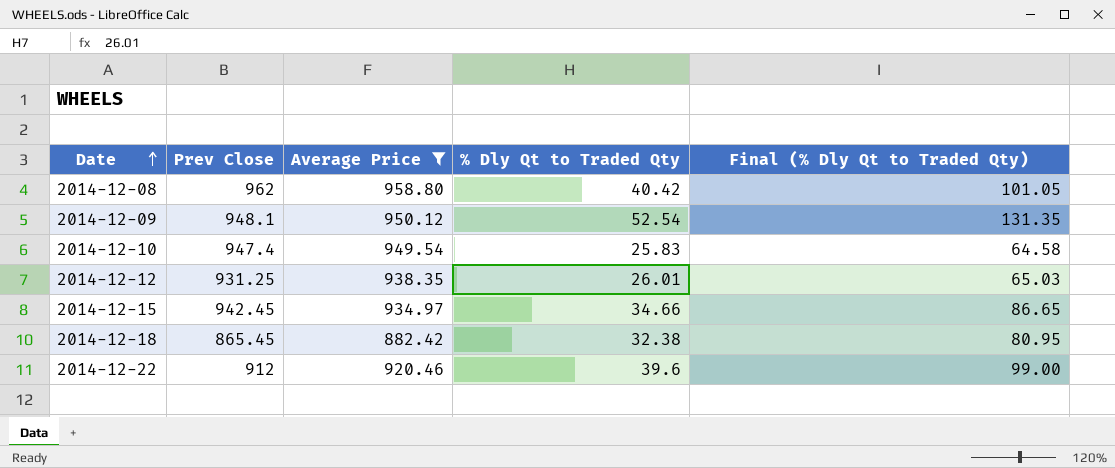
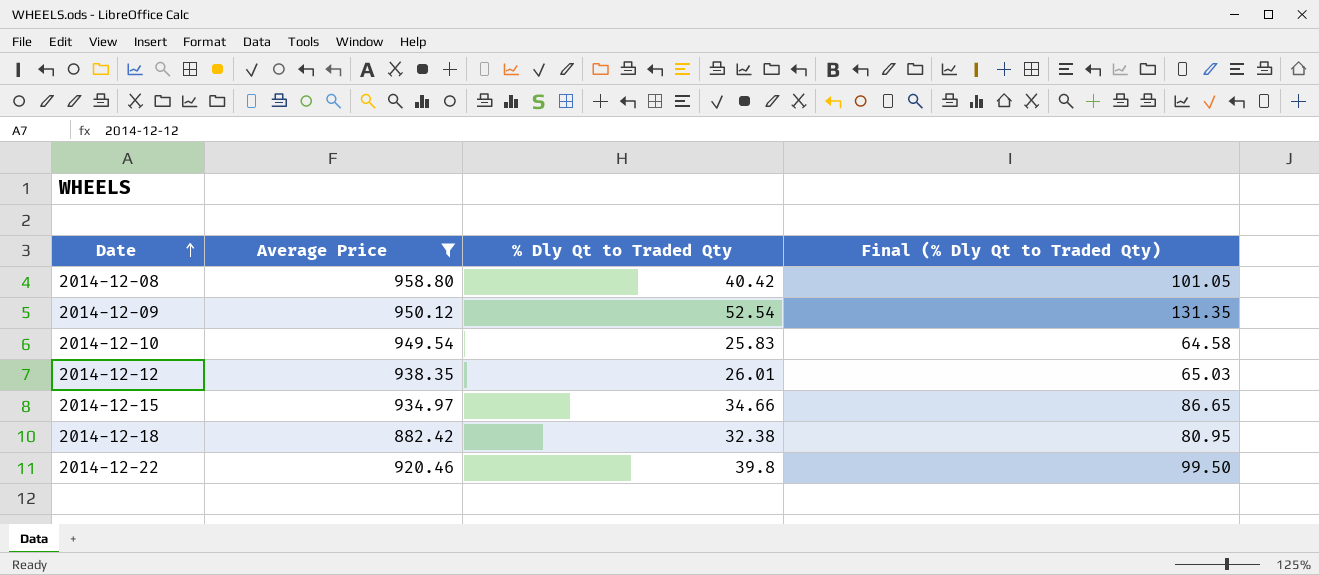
column Prev Close | position: 2 -> none
2014-12-22 | % Dly Qt to Traded Qty: 39.6 -> 39.8
2014-12-22 | Final (% Dly Qt to Traded Qty): 99.00 -> 99.50

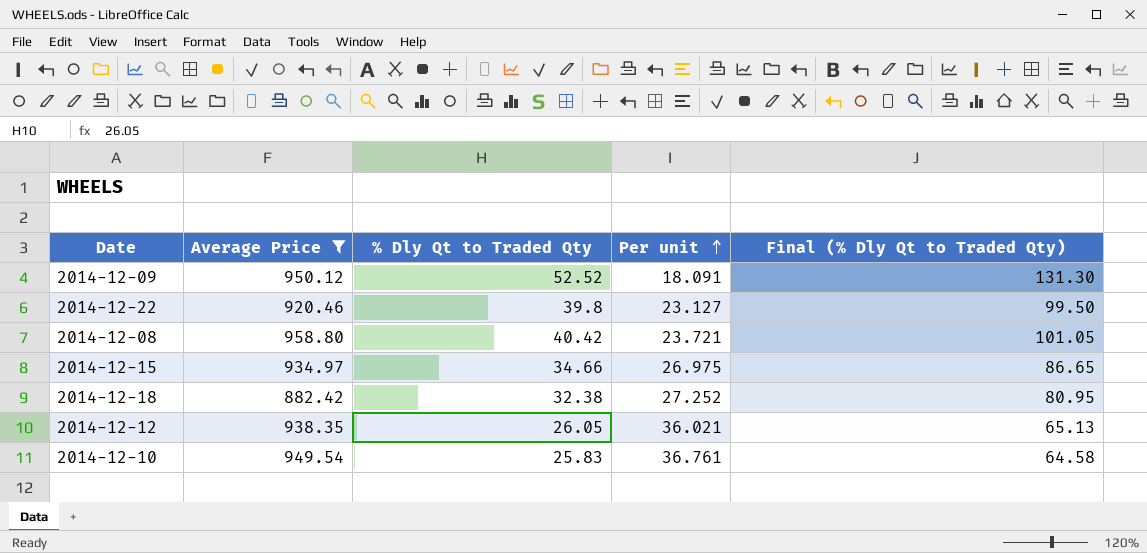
row order: Date ascending -> Per unit ascending
column Per unit | formula: none -> [Average Price] / [% Dly Qt to Traded Qty]
2014-12-09 | % Dly Qt to Traded Qty: 52.54 -> 52.52
2014-12-09 | Final (% Dly Qt to Traded Qty): 131.35 -> 131.30
2014-12-12 | % Dly Qt to Traded Qty: 26.01 -> 26.05
2014-12-12 | Final (% Dly Qt to Traded Qty): 65.03 -> 65.13

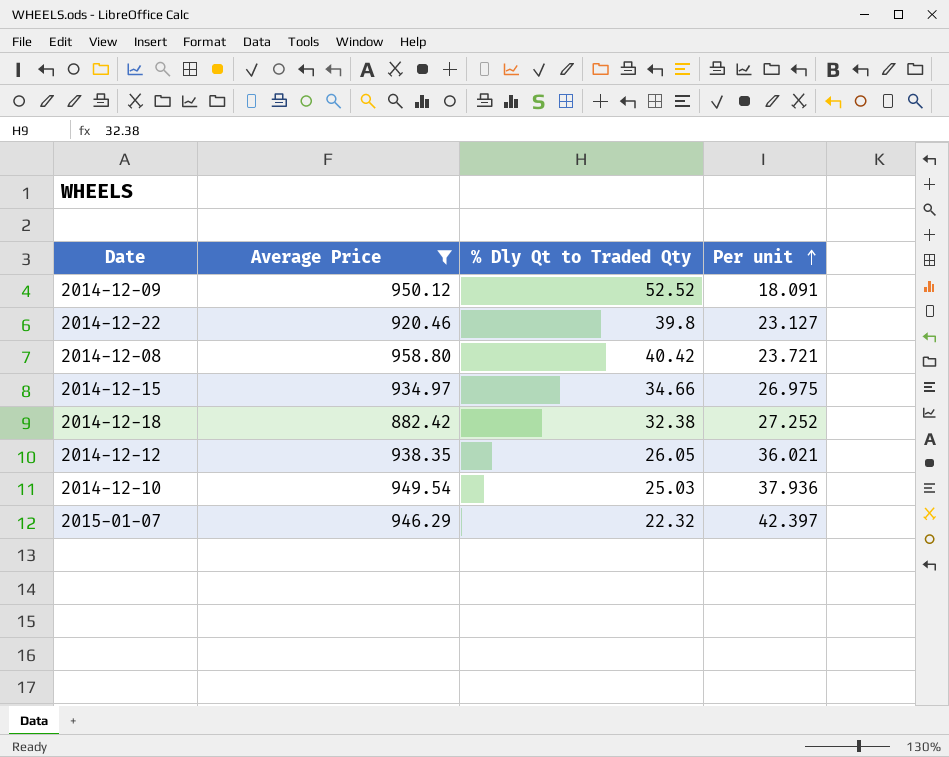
column Final (% Dly Qt to Traded Qty) | formula: [% Dly Qt to Traded Qty] * 2.5 -> none
2014-12-10 | % Dly Qt to Traded Qty: 25.83 -> 25.03
2014-12-10 | Per unit: 36.761 -> 37.936
row 2015-01-07: none -> 946.29 | 22.32 | 42.397

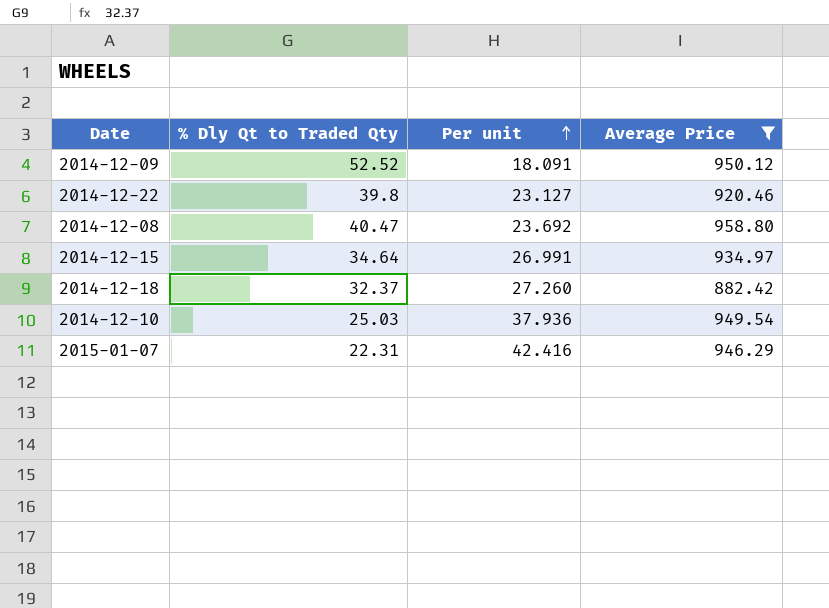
column Average Price | position: 2 -> 4
row 2014-12-12: 938.35 | 26.05 | 36.021 -> none
2014-12-08 | % Dly Qt to Traded Qty: 40.42 -> 40.47
2014-12-08 | Per unit: 23.721 -> 23.692
2014-12-15 | % Dly Qt to Traded Qty: 34.66 -> 34.64
2014-12-15 | Per unit: 26.975 -> 26.991
2014-12-18 | % Dly Qt to Traded Qty: 32.38 -> 32.37
2014-12-18 | Per unit: 27.252 -> 27.260
2015-01-07 | % Dly Qt to Traded Qty: 22.32 -> 22.31
2015-01-07 | Per unit: 42.397 -> 42.416

